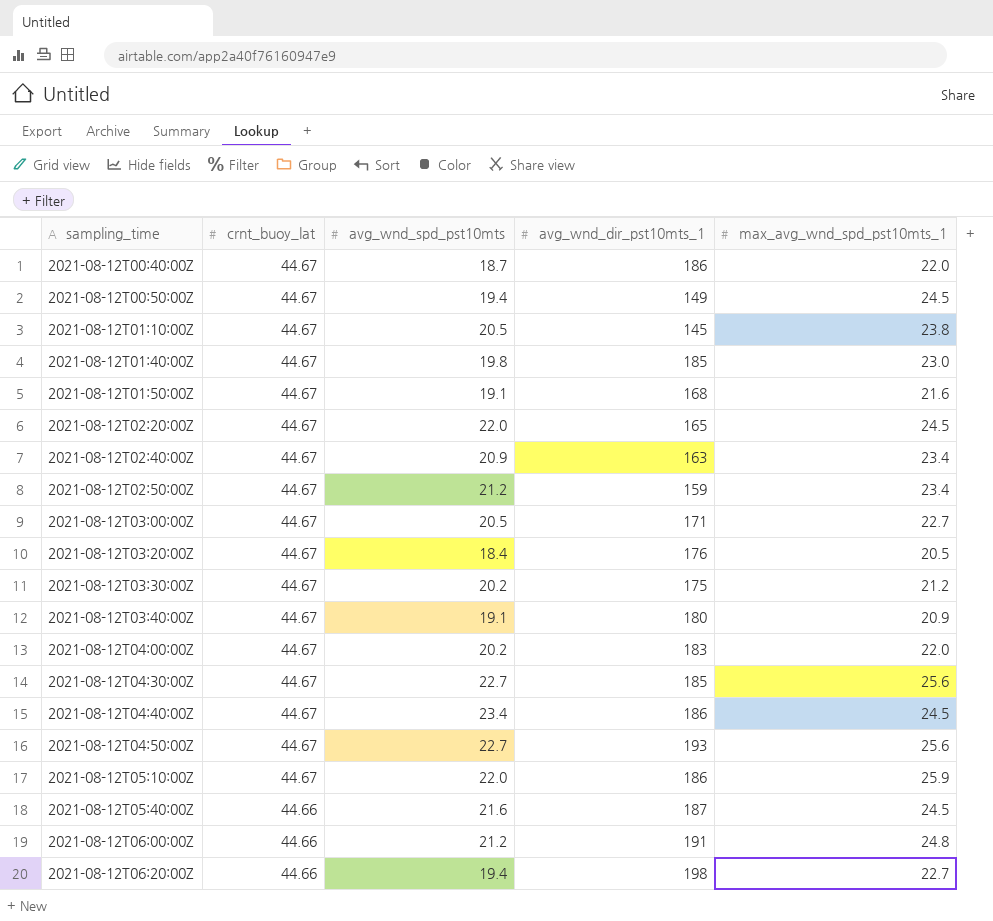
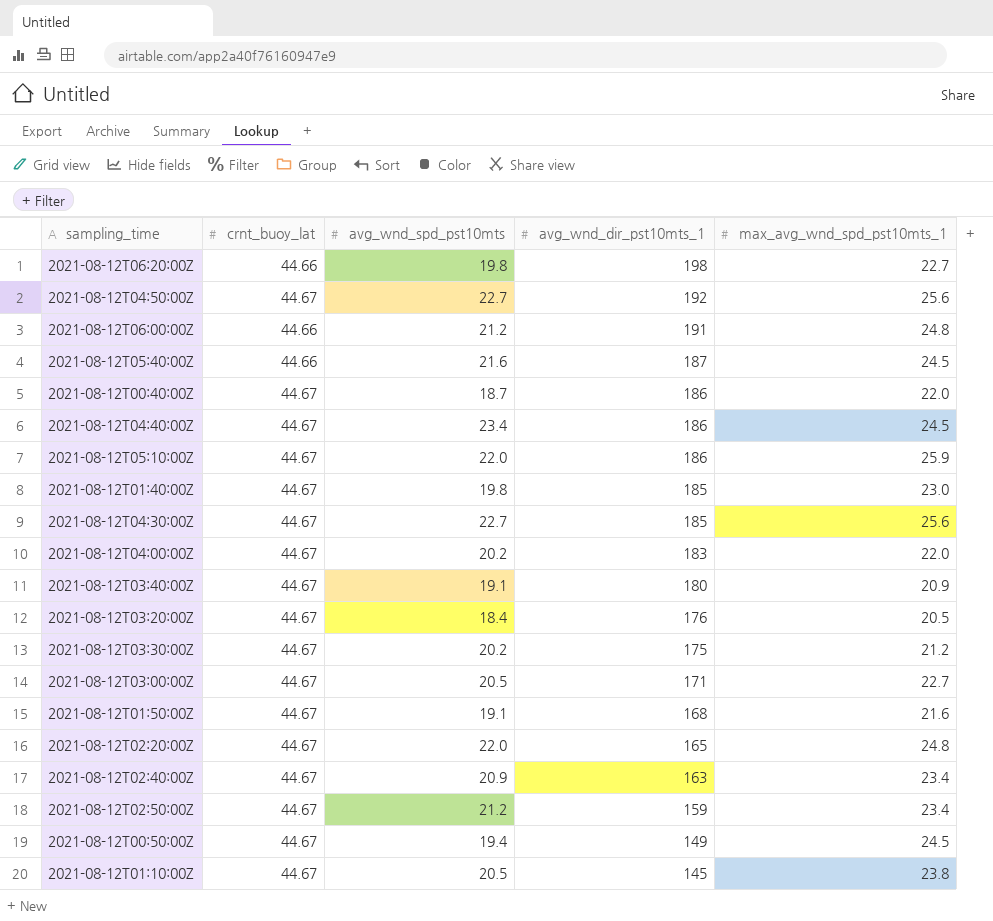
row order: sampling_time ascending -> avg_wnd_dir_pst10mts_1 descending
2021-08-12T06:20:00Z | avg_wnd_spd_pst10mts: 19.4 -> 19.8
2021-08-12T04:50:00Z | avg_wnd_dir_pst10mts_1: 193 -> 192
2021-08-12T02:20:00Z | max_avg_wnd_spd_pst10mts_1: 24.5 -> 24.8

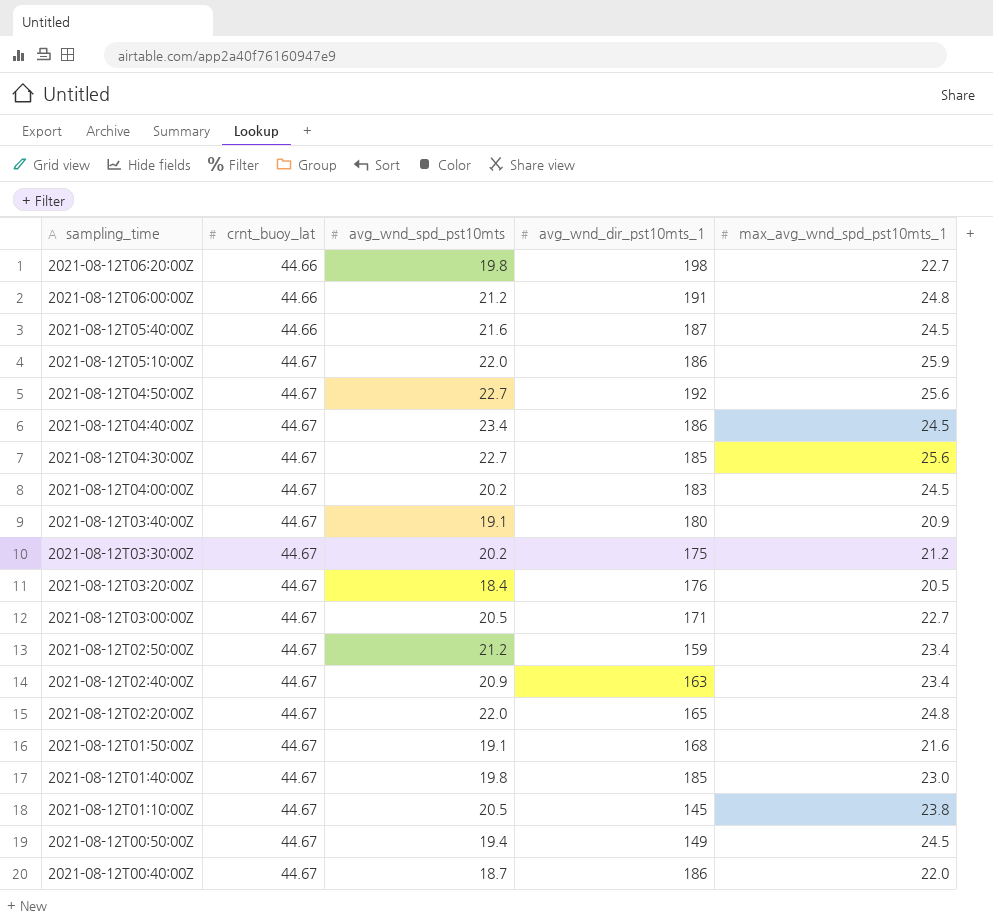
row order: avg_wnd_dir_pst10mts_1 descending -> sampling_time descending
2021-08-12T04:00:00Z | max_avg_wnd_spd_pst10mts_1: 22.0 -> 24.5

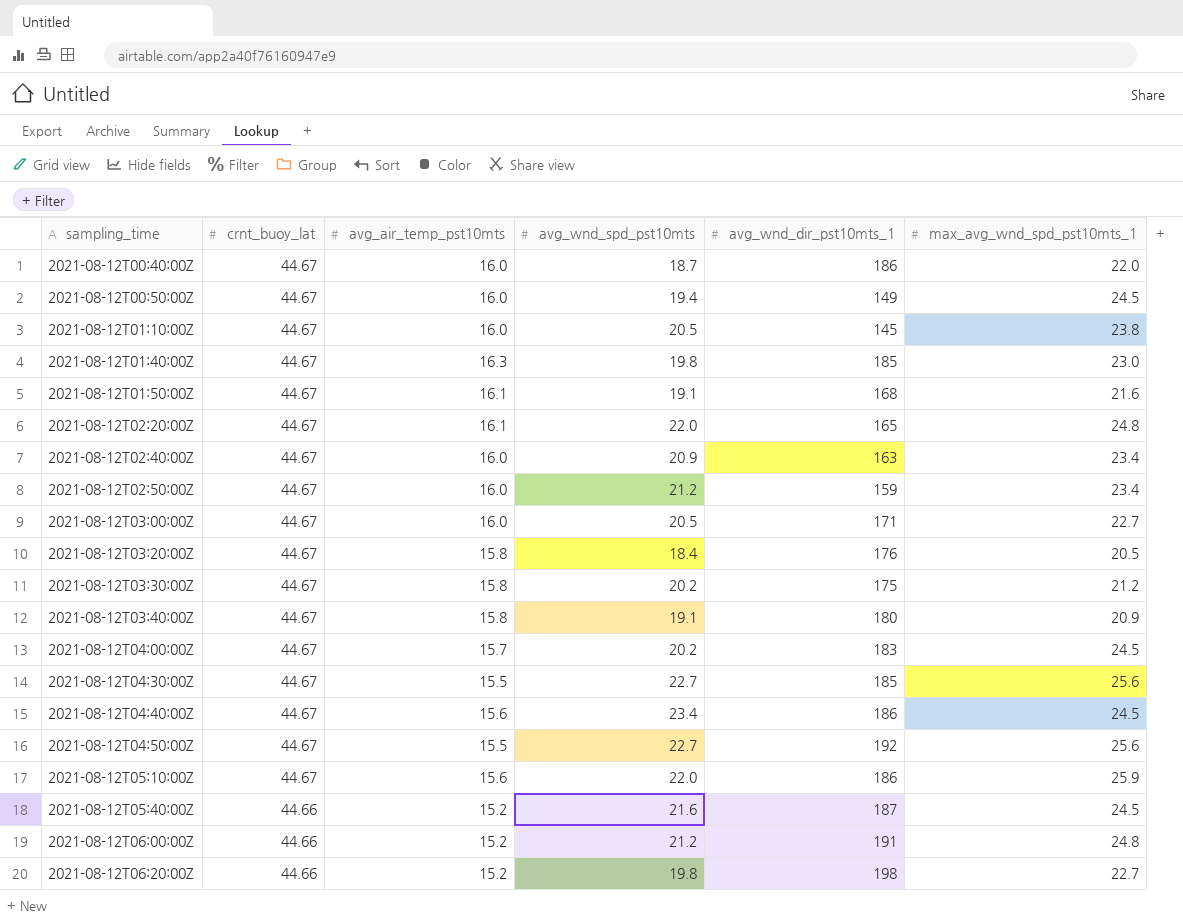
row order: sampling_time descending -> sampling_time ascending
column avg_air_temp_pst10mts | position: none -> 3

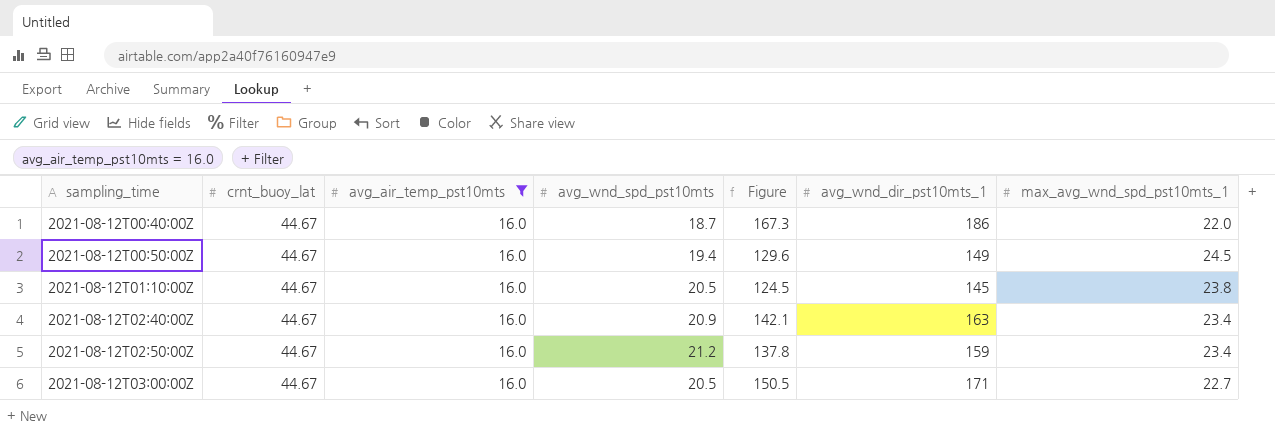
filter: none -> avg_air_temp_pst10mts = 16.0
column Figure | formula: none -> [avg_wnd_dir_pst10mts_1] - [avg_wnd_spd_pst10mts]

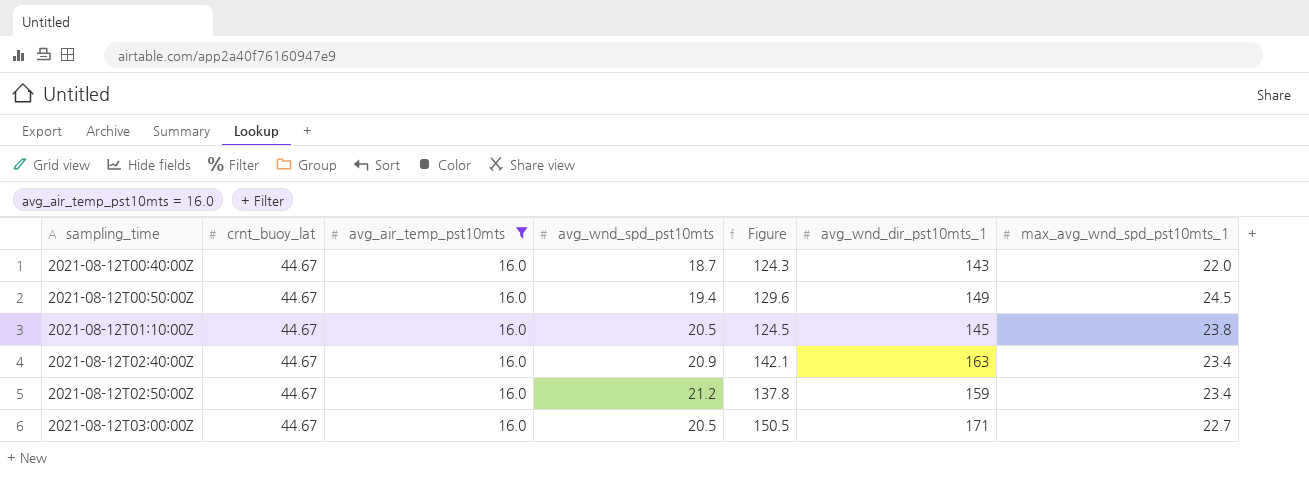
2021-08-12T00:40:00Z | Figure: 167.3 -> 124.3
2021-08-12T00:40:00Z | avg_wnd_dir_pst10mts_1: 186 -> 143

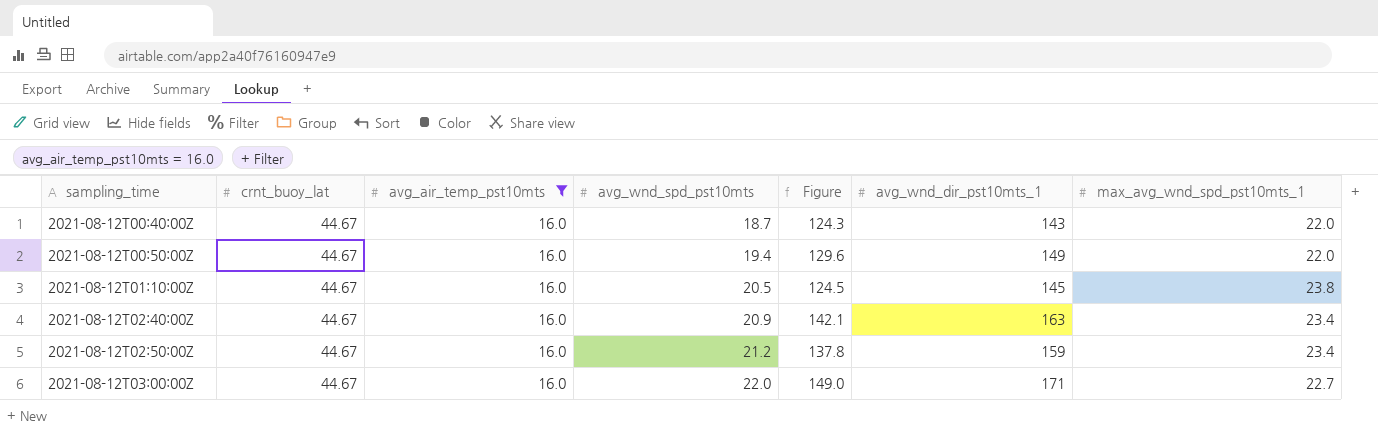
2021-08-12T00:50:00Z | max_avg_wnd_spd_pst10mts_1: 24.5 -> 22.0
2021-08-12T03:00:00Z | avg_wnd_spd_pst10mts: 20.5 -> 22.0
2021-08-12T03:00:00Z | Figure: 150.5 -> 149.0

